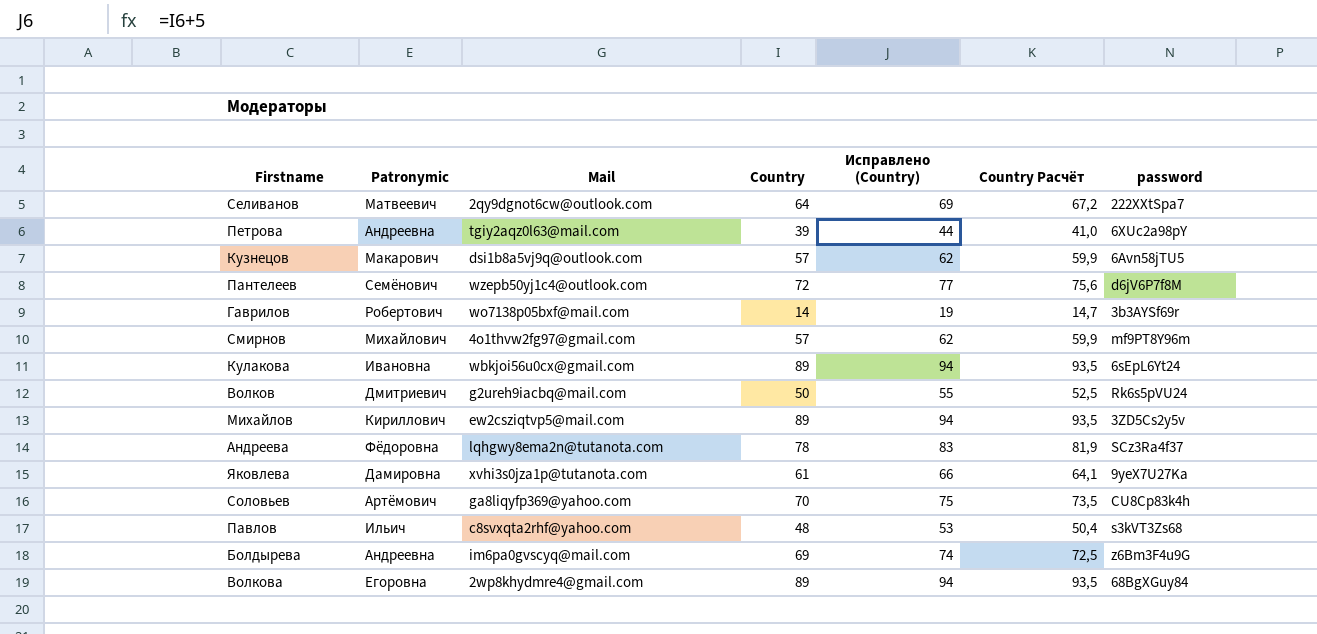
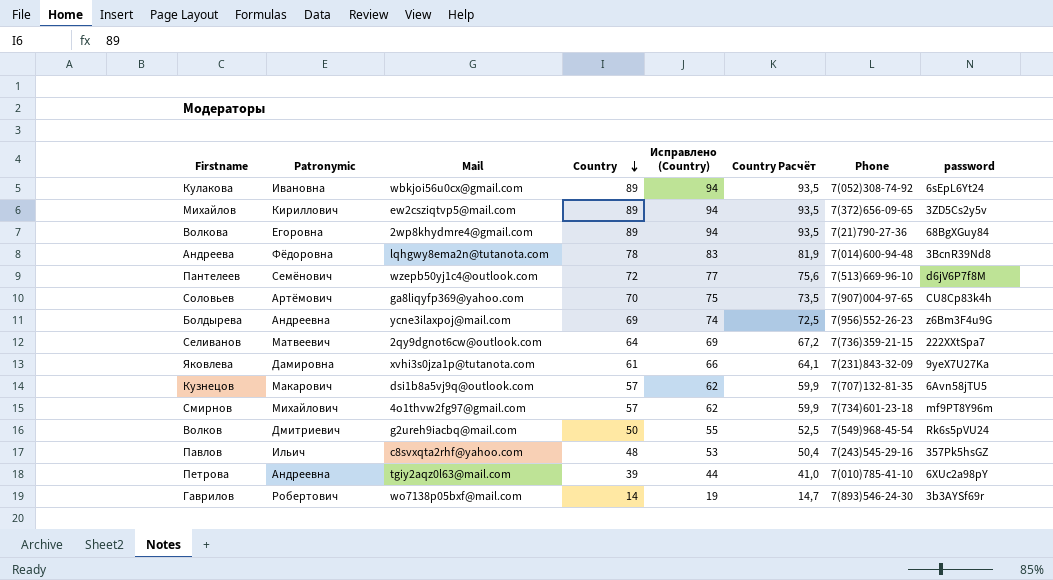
row order: none -> Country descending
column Phone | position: none -> 7
Андреева | password: SCz3Ra4f37 -> 3BcnR39Nd8
Болдырева | Mail: im6pa0gvscyq@mail.com -> ycne3ilaxpoj@mail.com
Павлов | password: s3kVT3Zs68 -> 357Pk5hsGZ

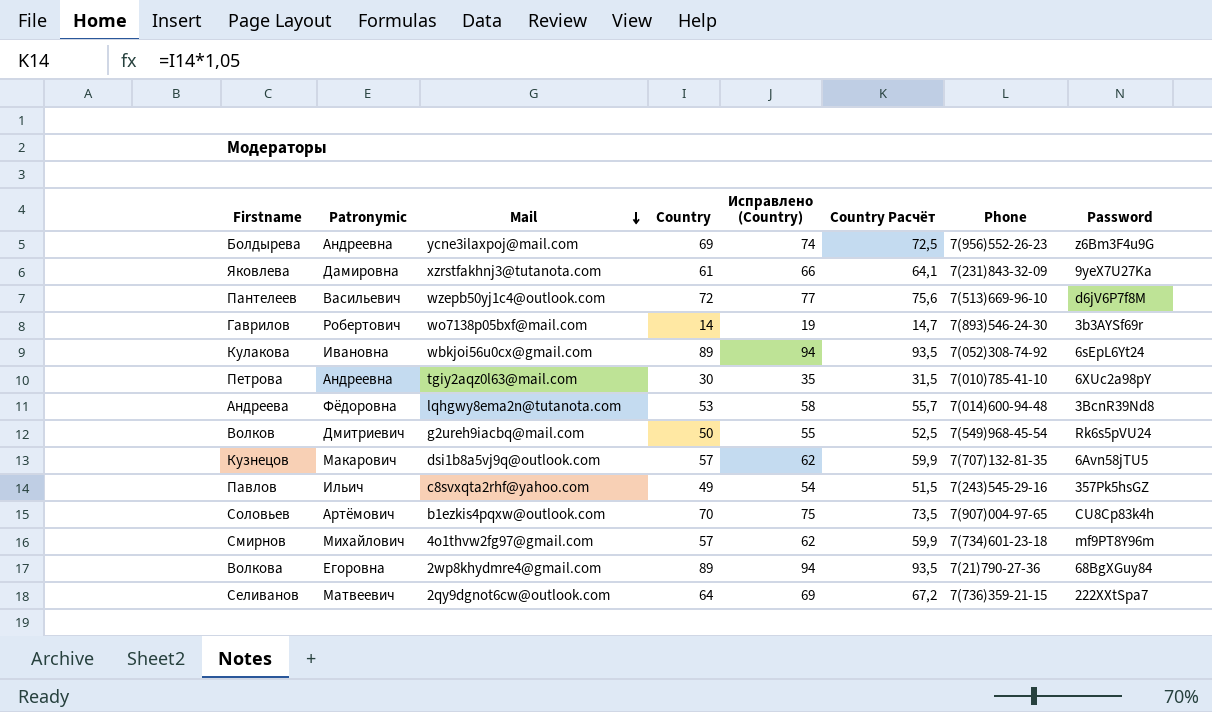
row order: Country descending -> Mail descending
column name: password -> Password
row Михайлов: Кириллович | ew2csziqtvp5@mail.com | 89 | 94 | 93,5 | 7(372)656-09-65 | 3ZD5Cs2y5v -> none
Яковлева | Mail: xvhi3s0jza1p@tutanota.com -> xzrstfakhnj3@tutanota.com
Пантелеев | Patronymic: Семёнович -> Васильевич
Петрова | Country: 39 -> 30
Петрова | Исправлено (Country): 44 -> 35
Петрова | Country Расчёт: 41,0 -> 31,5
Андреева | Country: 78 -> 53
Андреева | Исправлено (Country): 83 -> 58
Андреева | Country Расчёт: 81,9 -> 55,7
Павлов | Country: 48 -> 49
Павлов | Исправлено (Country): 53 -> 54
Павлов | Country Расчёт: 50,4 -> 51,5
Соловьев | Mail: ga8liqyfp369@yahoo.com -> b1ezkis4pqxw@outlook.com

